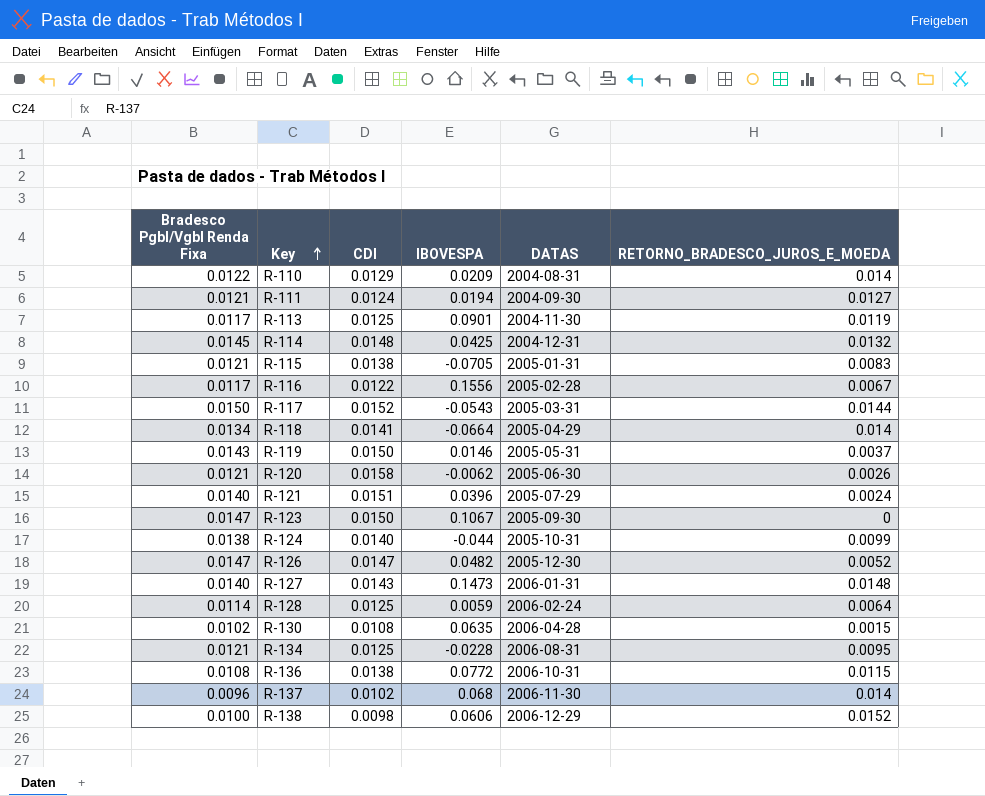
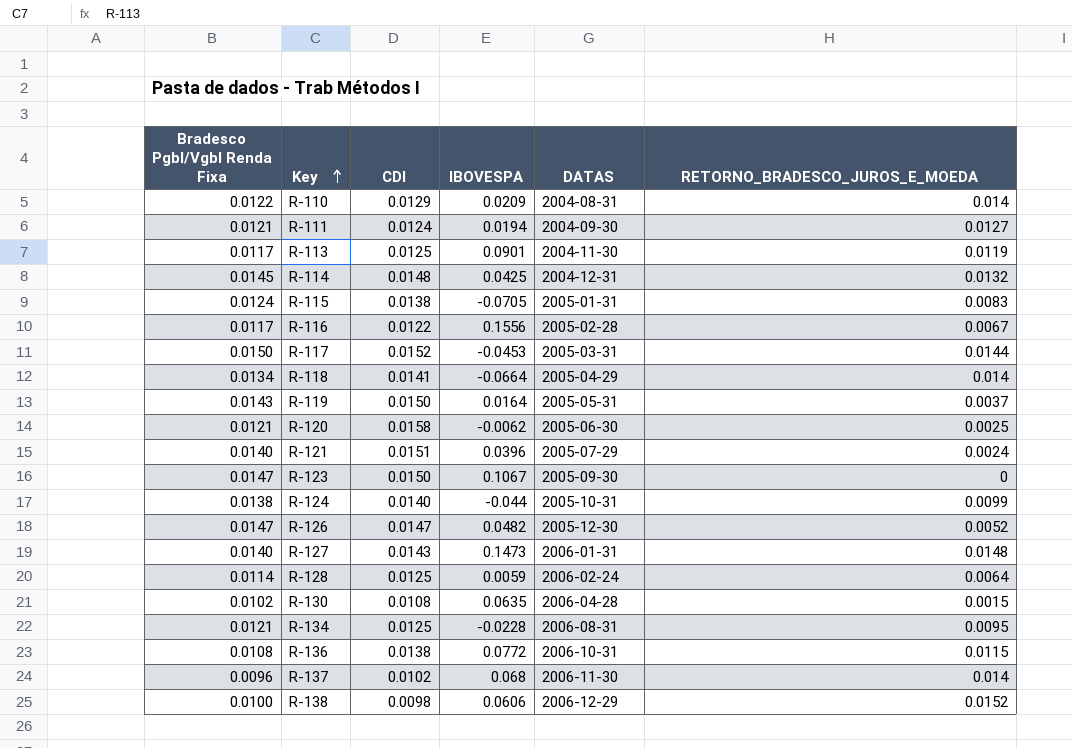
R-115 | Bradesco Pgbl/Vgbl Renda Fixa: 0.0121 -> 0.0124
R-117 | IBOVESPA: -0.0543 -> -0.0453
R-119 | IBOVESPA: 0.0146 -> 0.0164
R-120 | RETORNO_BRADESCO_JUROS_E_MOEDA: 0.0026 -> 0.0025

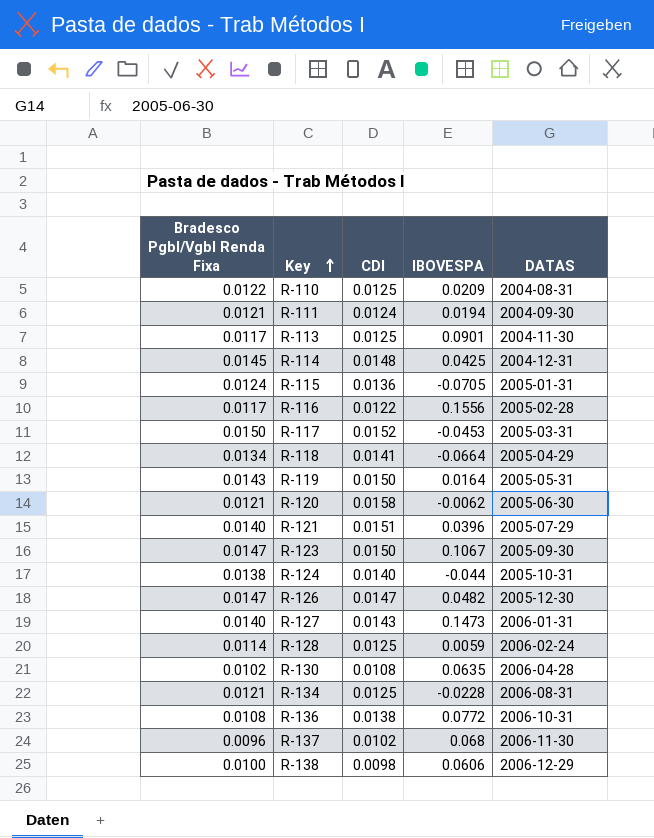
column RETORNO_BRADESCO_JUROS_E_MOEDA | position: 6 -> none
R-110 | CDI: 0.0129 -> 0.0125
R-115 | CDI: 0.0138 -> 0.0136

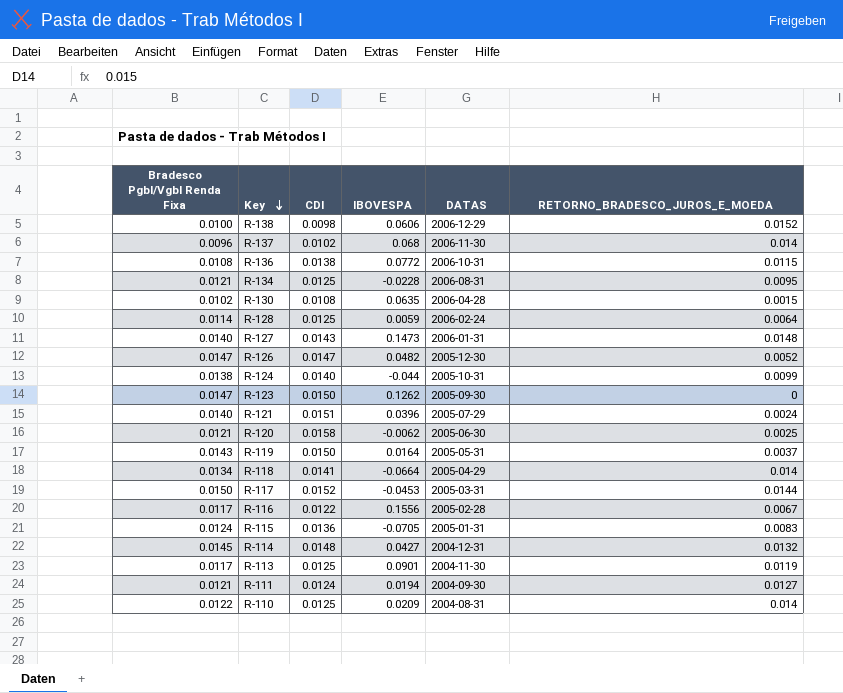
row order: Key ascending -> Key descending
column RETORNO_BRADESCO_JUROS_E_MOEDA | position: none -> 6
R-123 | IBOVESPA: 0.1067 -> 0.1262
R-114 | IBOVESPA: 0.0425 -> 0.0427

